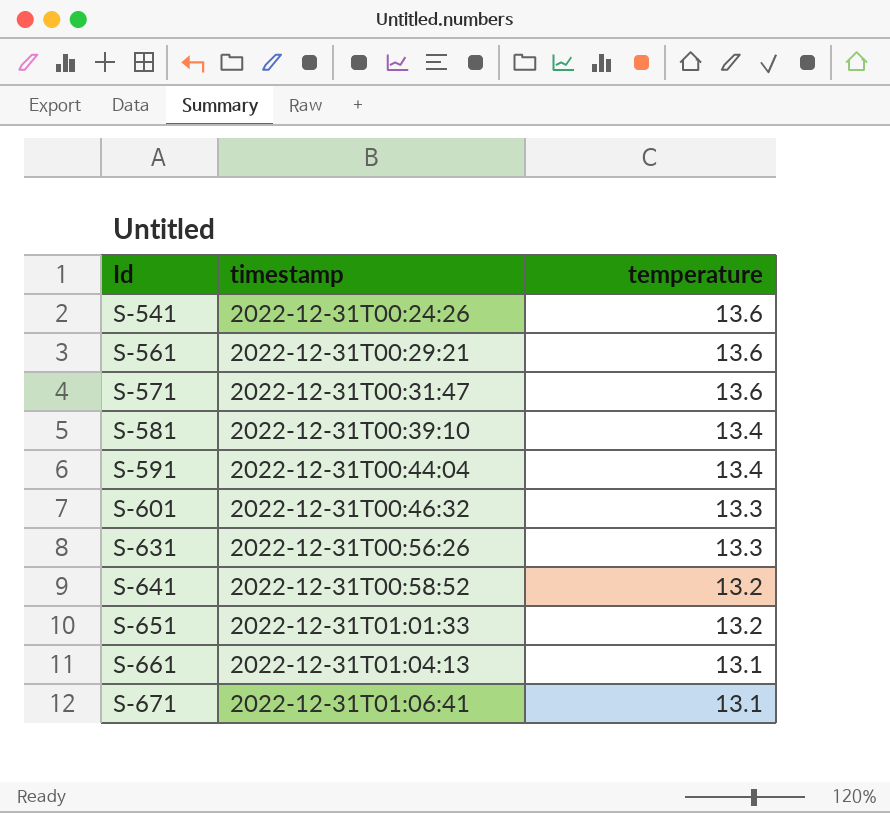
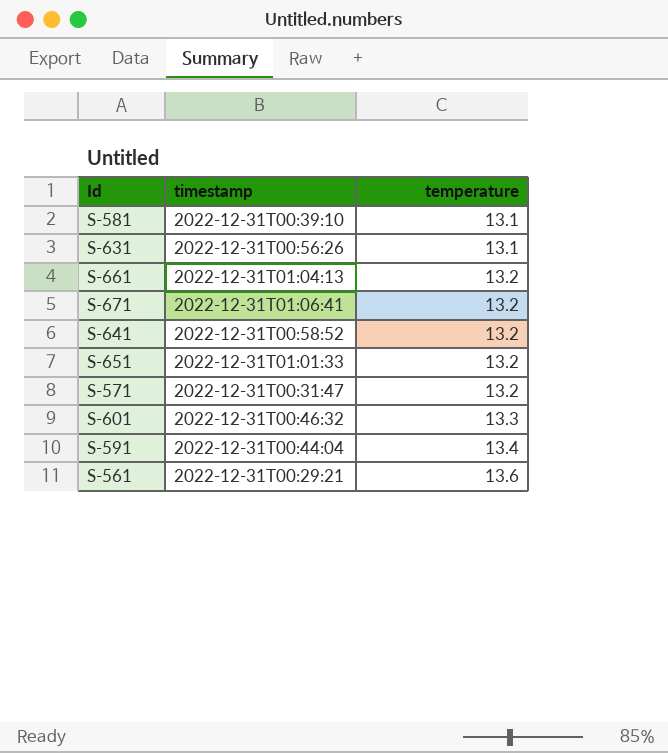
row order: Id ascending -> temperature ascending
row S-541: 2022-12-31T00:24:26 | 13.6 -> none
S-581 | temperature: 13.4 -> 13.1
S-631 | temperature: 13.3 -> 13.1
S-661 | temperature: 13.1 -> 13.2
S-671 | temperature: 13.1 -> 13.2
S-571 | temperature: 13.6 -> 13.2

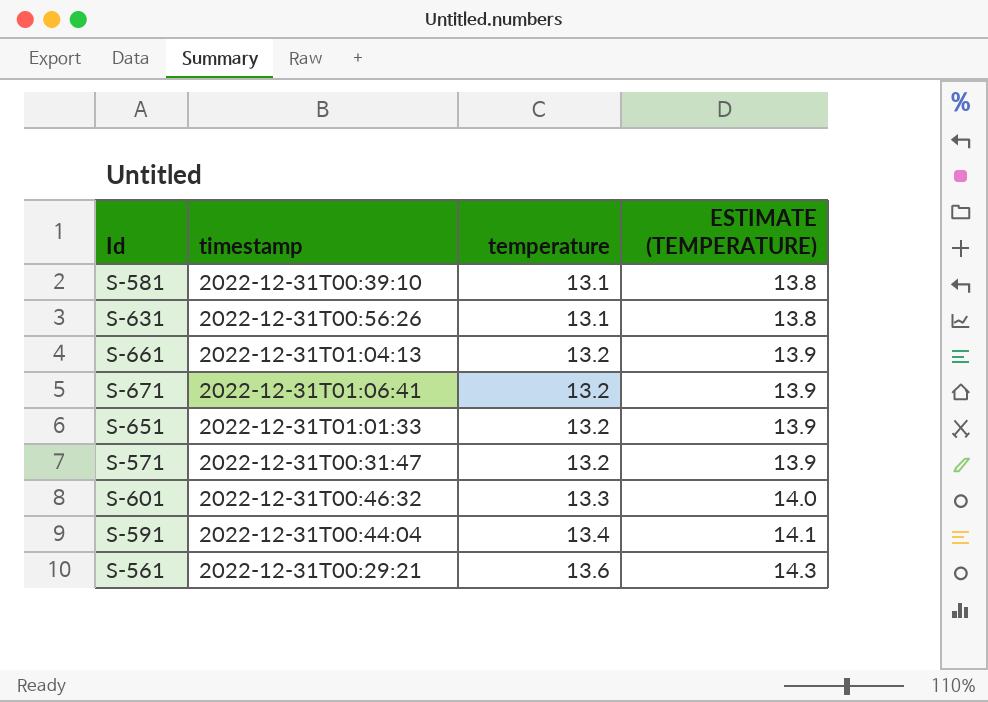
column ESTIMATE (TEMPERATURE) | formula: none -> [temperature] * 1.05
row S-641: 2022-12-31T00:58:52 | 13.2 -> none

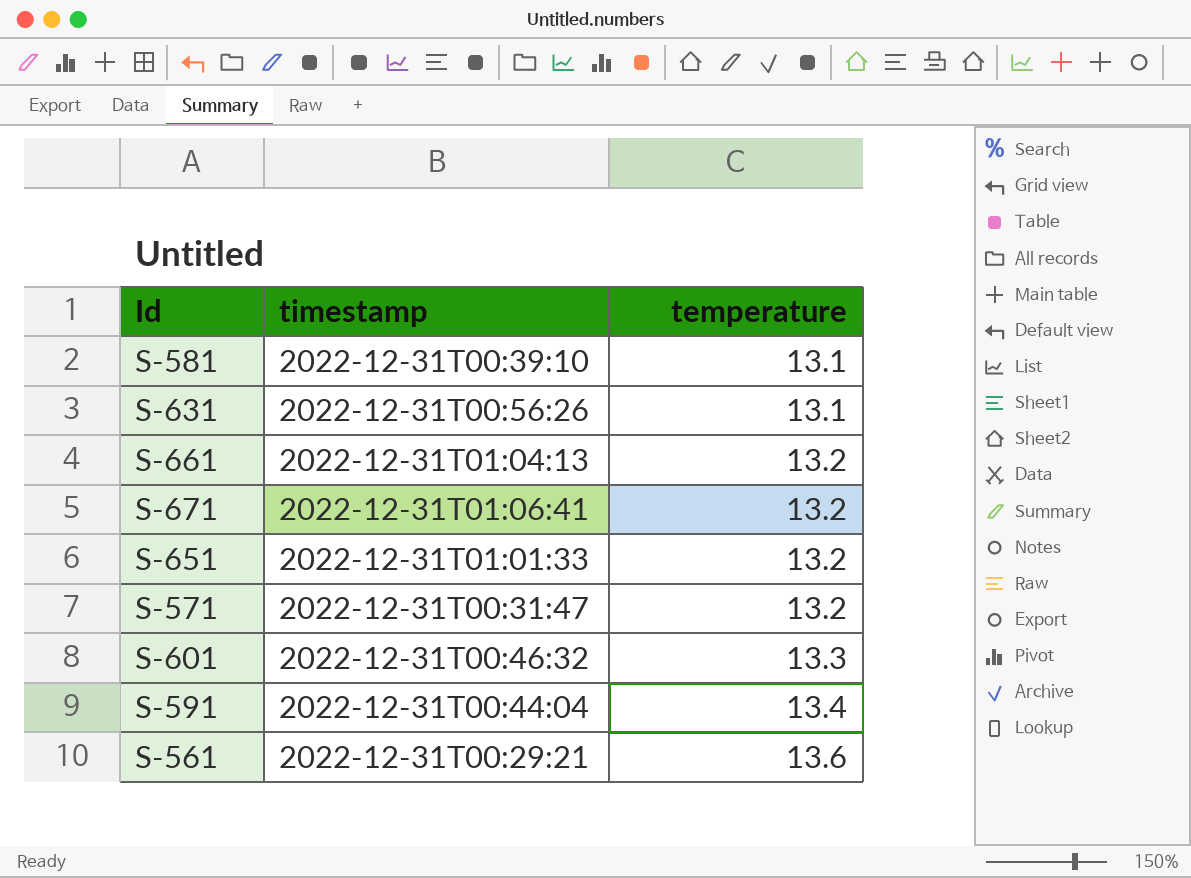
column ESTIMATE (TEMPERATURE) | formula: [temperature] * 1.05 -> none

